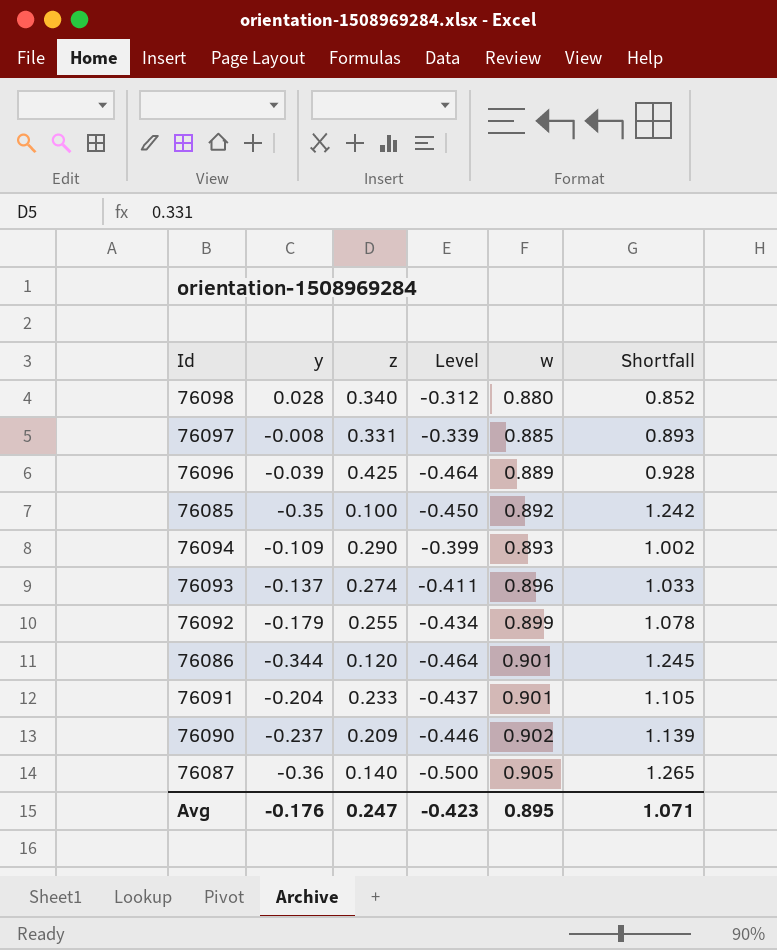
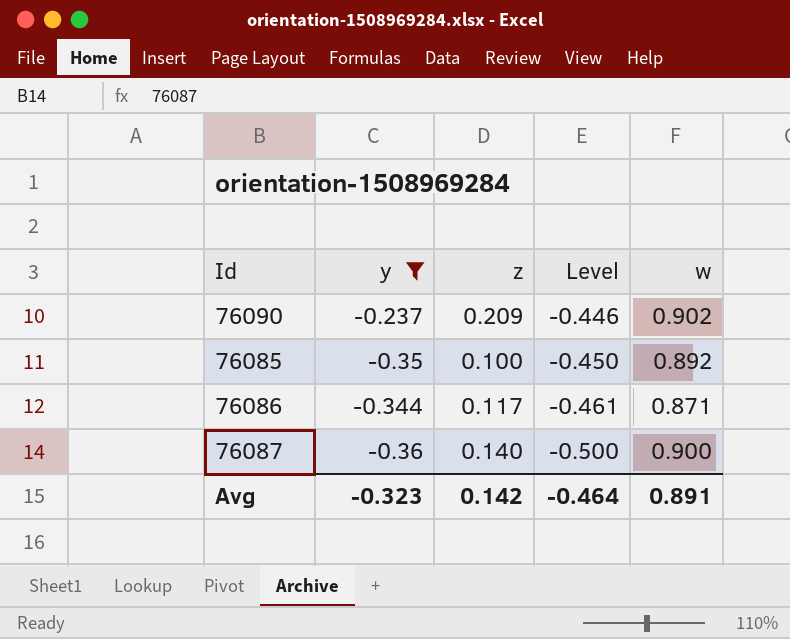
filter: none -> y <= -0.237
row order: w ascending -> Level descending
column Shortfall | formula: [w] - [y] -> none
76086 | z: 0.120 -> 0.117
76086 | Level: -0.464 -> -0.461
76086 | w: 0.901 -> 0.871
76087 | w: 0.905 -> 0.900
Avg | y: -0.176 -> -0.323
Avg | z: 0.247 -> 0.142
Avg | Level: -0.423 -> -0.464
Avg | w: 0.895 -> 0.891

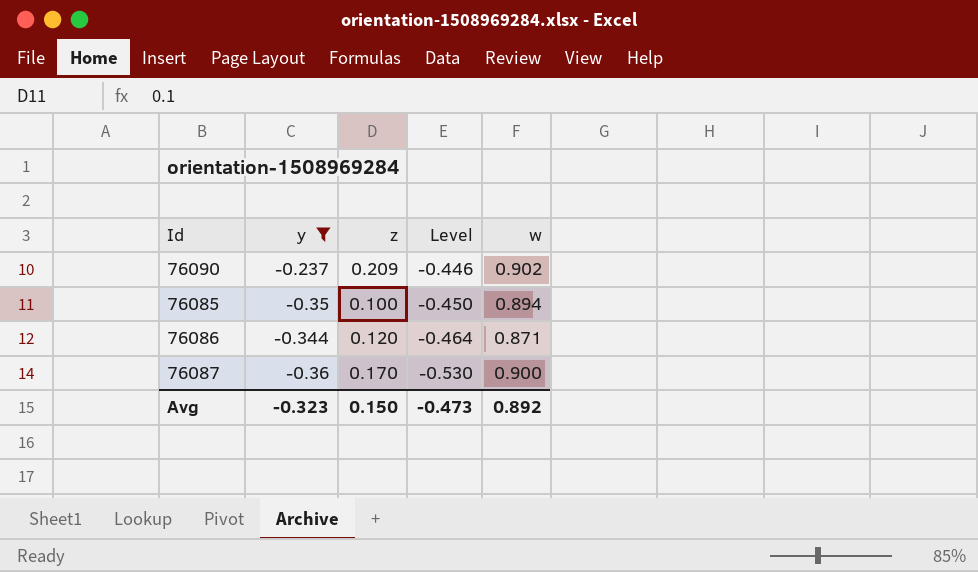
76085 | w: 0.892 -> 0.894
76086 | z: 0.117 -> 0.120
76086 | Level: -0.461 -> -0.464
76087 | z: 0.140 -> 0.170
76087 | Level: -0.500 -> -0.530
Avg | z: 0.142 -> 0.150
Avg | Level: -0.464 -> -0.473
Avg | w: 0.891 -> 0.892

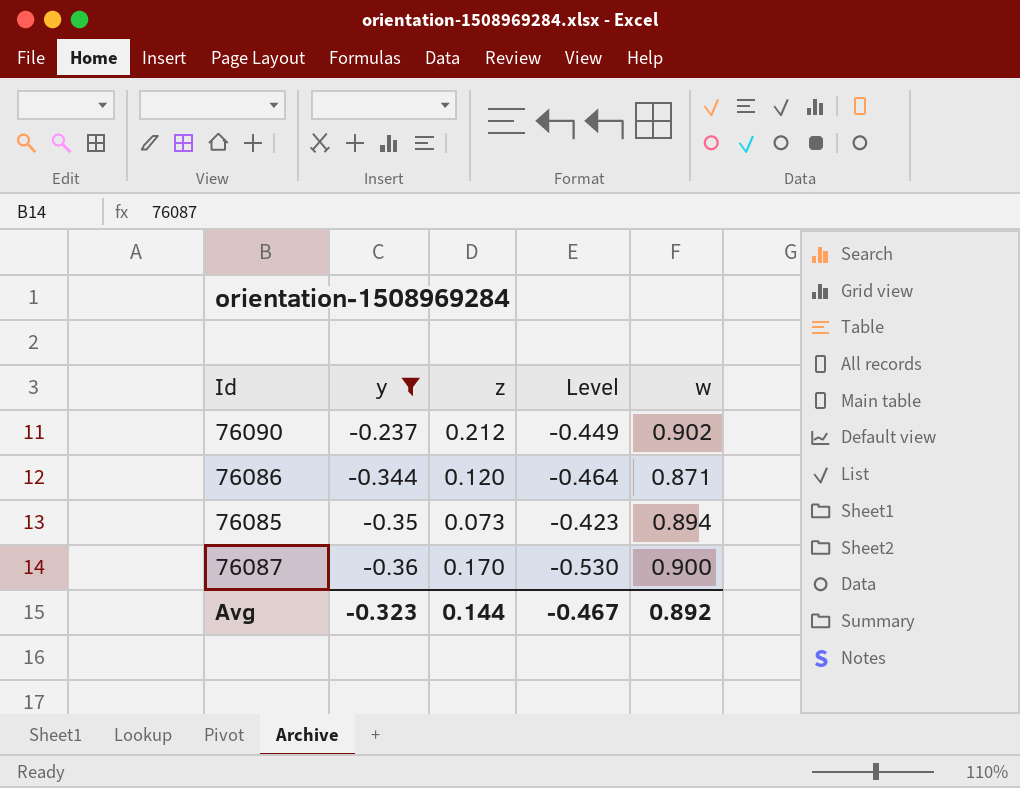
row order: Level descending -> y descending
76090 | z: 0.209 -> 0.212
76090 | Level: -0.446 -> -0.449
76085 | z: 0.100 -> 0.073
76085 | Level: -0.450 -> -0.423
Avg | z: 0.150 -> 0.144
Avg | Level: -0.473 -> -0.467

